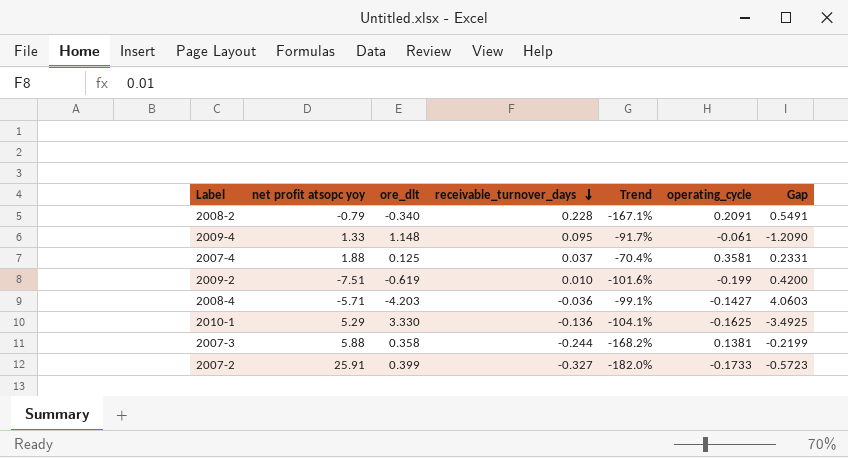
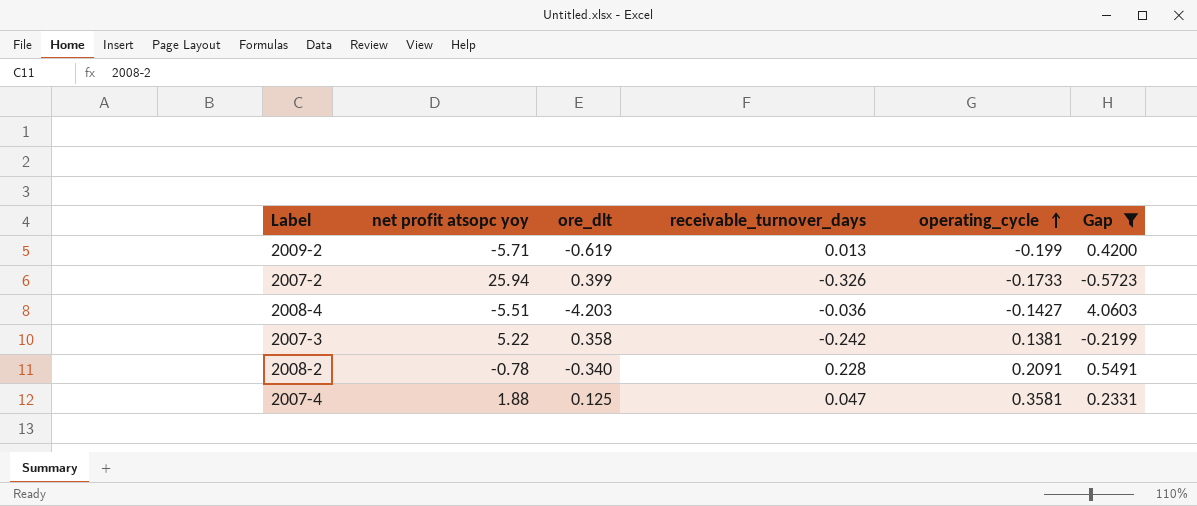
filter: none -> Gap >= -0.5723
row order: receivable_turnover_days descending -> operating_cycle ascending
column Trend | formula: ([receivable_turnover_days] - [ore_dlt]) / [ore_dlt] -> none
2009-2 | net profit atsopc yoy: -7.51 -> -5.71
2009-2 | receivable_turnover_days: 0.010 -> 0.013
2007-2 | net profit atsopc yoy: 25.91 -> 25.94
2007-2 | receivable_turnover_days: -0.327 -> -0.326
2008-4 | net profit atsopc yoy: -5.71 -> -5.51
2007-3 | net profit atsopc yoy: 5.88 -> 5.22
2007-3 | receivable_turnover_days: -0.244 -> -0.242
2008-2 | net profit atsopc yoy: -0.79 -> -0.78
2007-4 | receivable_turnover_days: 0.037 -> 0.047

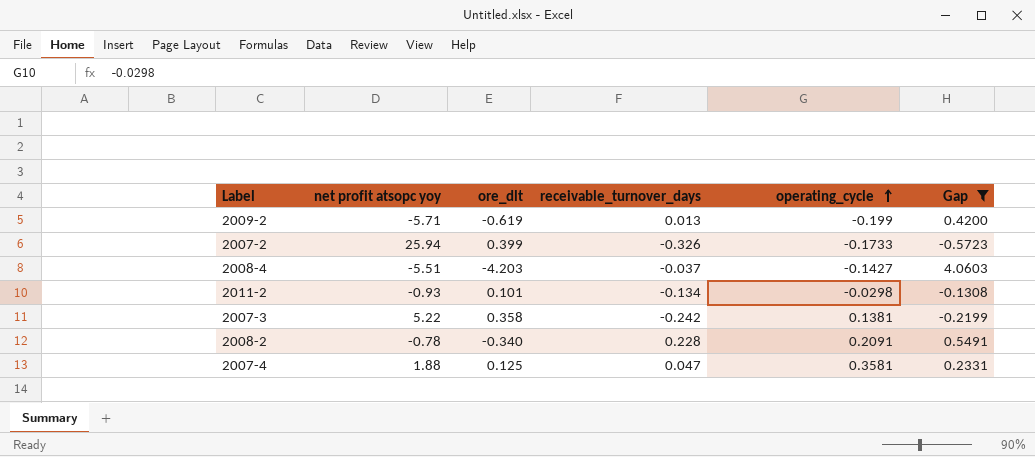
2008-4 | receivable_turnover_days: -0.036 -> -0.037
row 2011-2: none -> -0.93 | 0.101 | -0.134 | -0.0298 | -0.1308

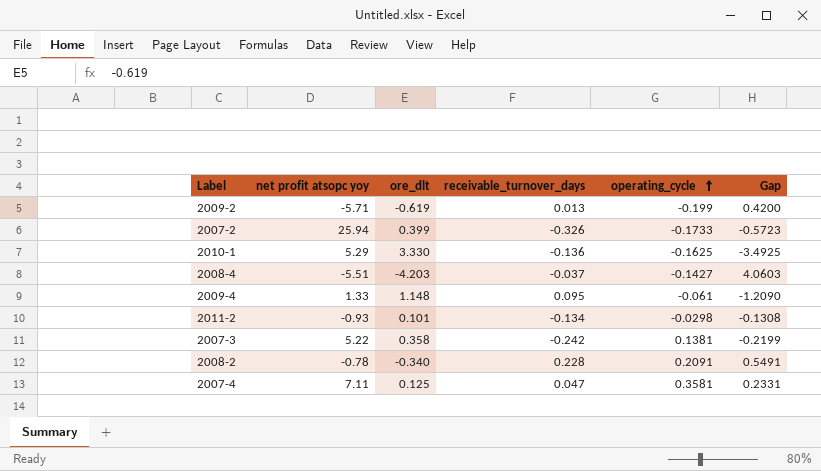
filter: Gap >= -0.5723 -> none
2007-4 | net profit atsopc yoy: 1.88 -> 7.11

